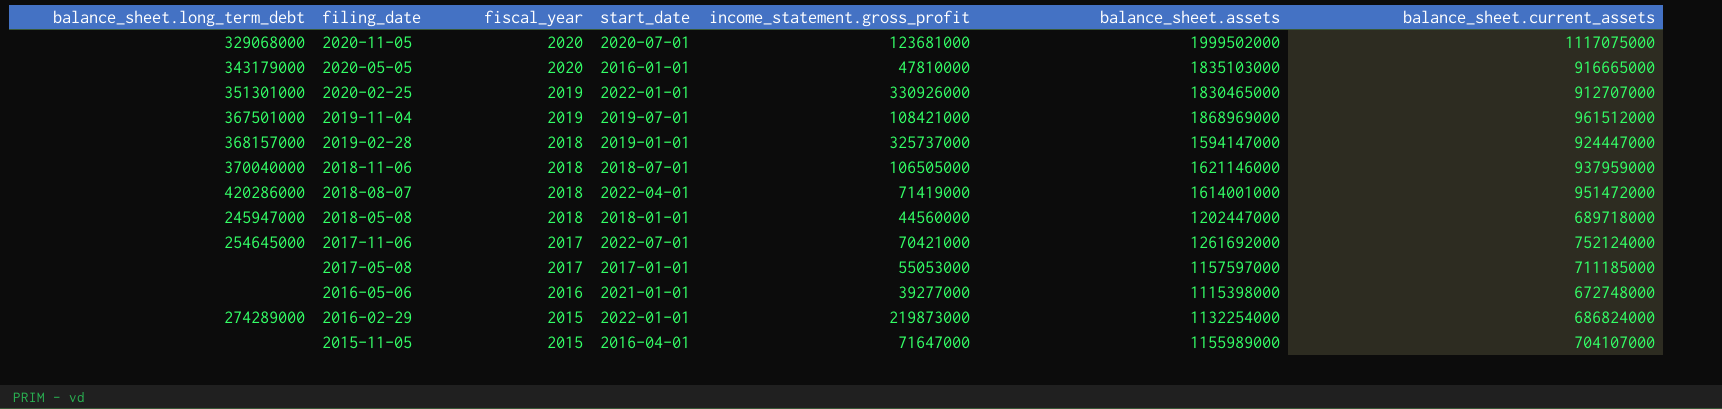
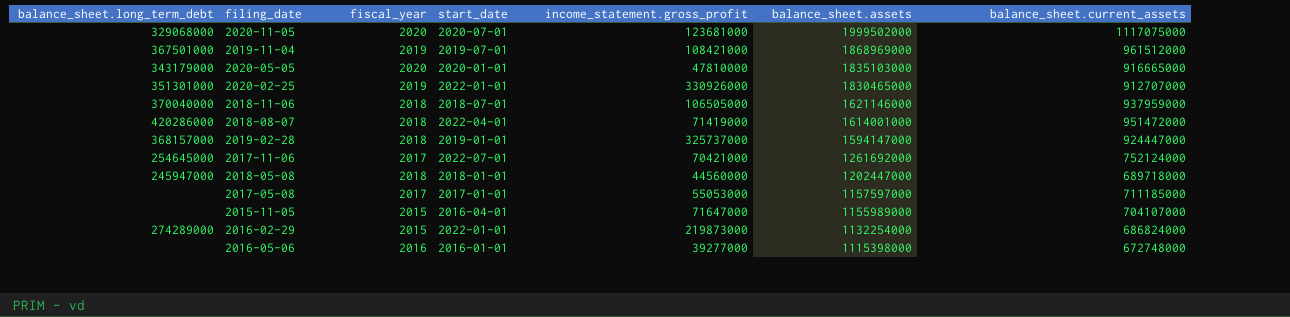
row order: filing_date descending -> balance_sheet.assets descending
2020-05-05 | start_date: 2016-01-01 -> 2020-01-01
2016-05-06 | start_date: 2021-01-01 -> 2016-01-01

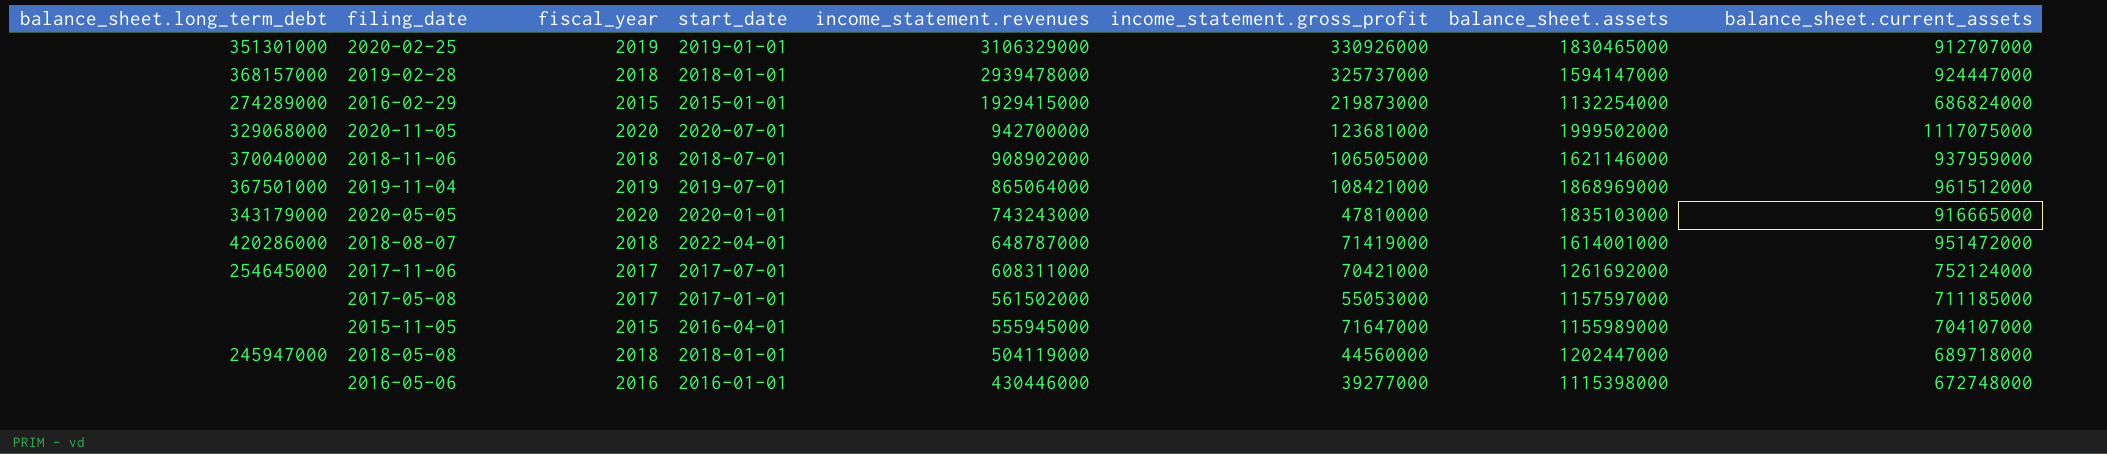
row order: balance_sheet.assets descending -> income_statement.revenues descending
column income_statement.revenues | position: none -> 5
2020-02-25 | start_date: 2022-01-01 -> 2019-01-01
2019-02-28 | start_date: 2019-01-01 -> 2018-01-01
2016-02-29 | start_date: 2022-01-01 -> 2015-01-01
2017-11-06 | start_date: 2022-07-01 -> 2017-07-01

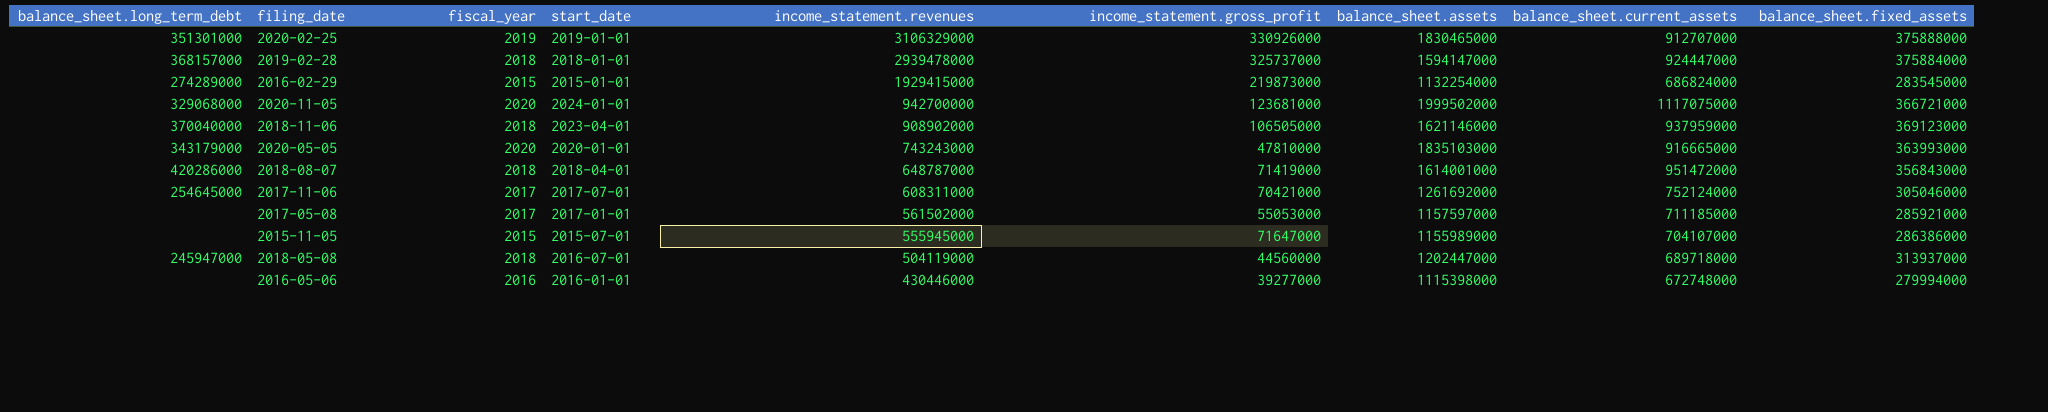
column balance_sheet.fixed_assets | position: none -> 9
row 2019-11-04: 367501000 | 2019 | 2019-07-01 | 865064000 | 108421000 | 1868969000 | 961512000 -> none
2020-11-05 | start_date: 2020-07-01 -> 2024-01-01
2018-11-06 | start_date: 2018-07-01 -> 2023-04-01
2018-08-07 | start_date: 2022-04-01 -> 2018-04-01
2015-11-05 | start_date: 2016-04-01 -> 2015-07-01
2018-05-08 | start_date: 2018-01-01 -> 2016-07-01

